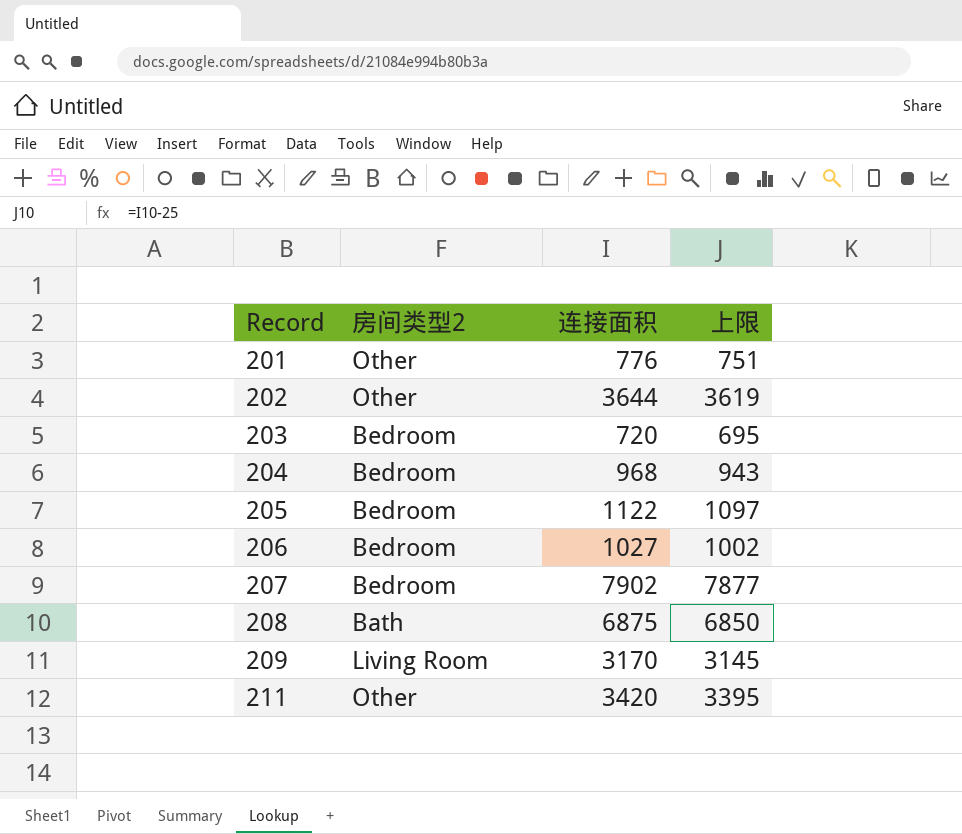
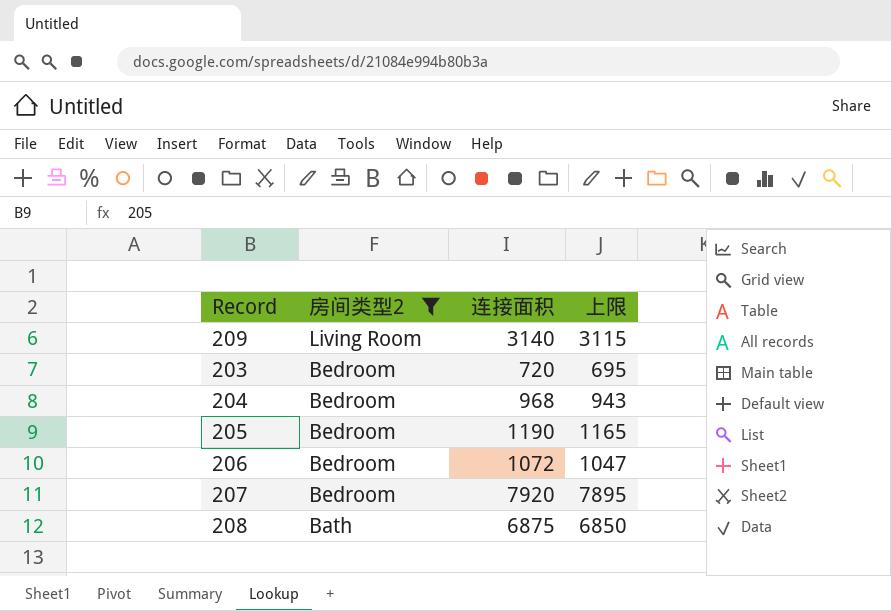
filter: none -> 房间类型2 != Other
row order: Record ascending -> 房间类型2 descending
209 | 连接面积: 3170 -> 3140
209 | 上限: 3145 -> 3115
205 | 连接面积: 1122 -> 1190
205 | 上限: 1097 -> 1165
206 | 连接面积: 1027 -> 1072
206 | 上限: 1002 -> 1047
207 | 连接面积: 7902 -> 7920
207 | 上限: 7877 -> 7895

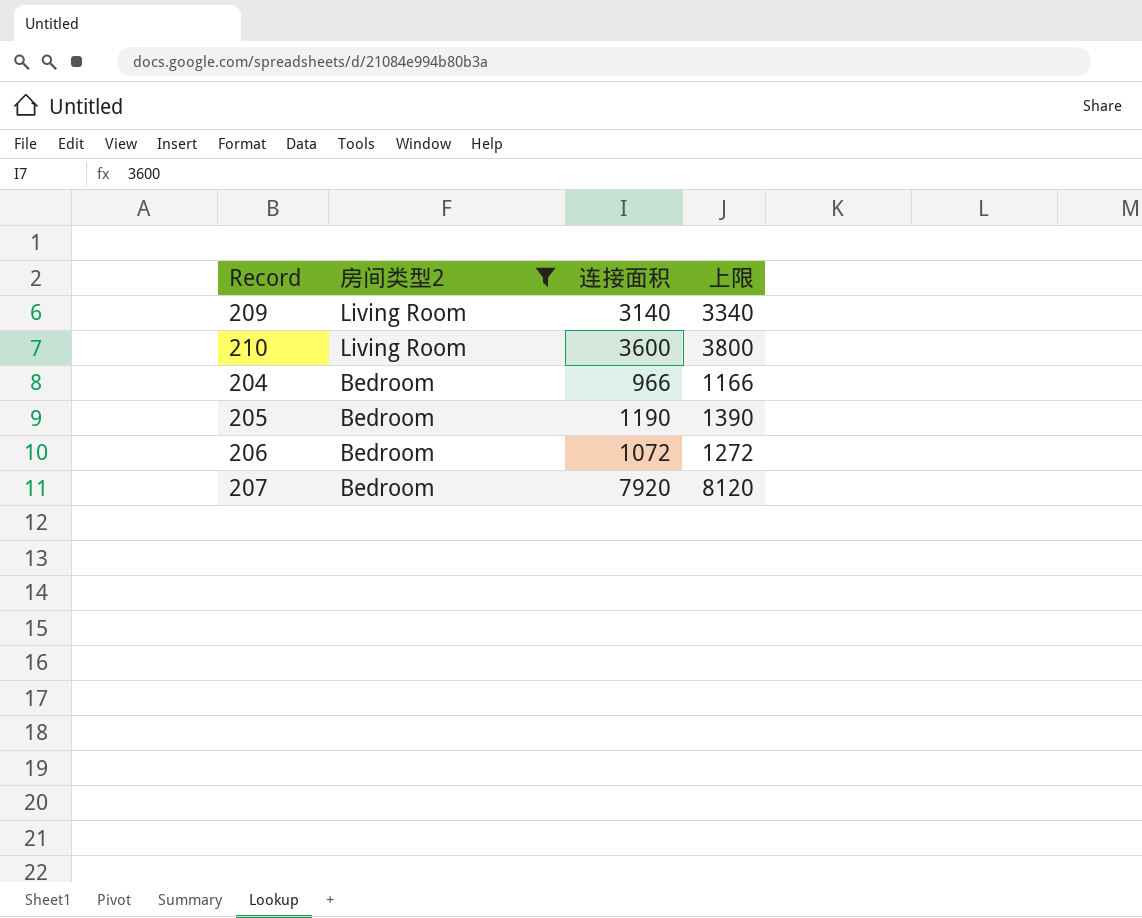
column 上限 | formula: [连接面积] - 25 -> [连接面积] + 200
row 203: Bedroom | 720 | 695 -> none
row 208: Bath | 6875 | 6850 -> none
row 210: none -> Living Room | 3600 | 3800
204 | 连接面积: 968 -> 966

